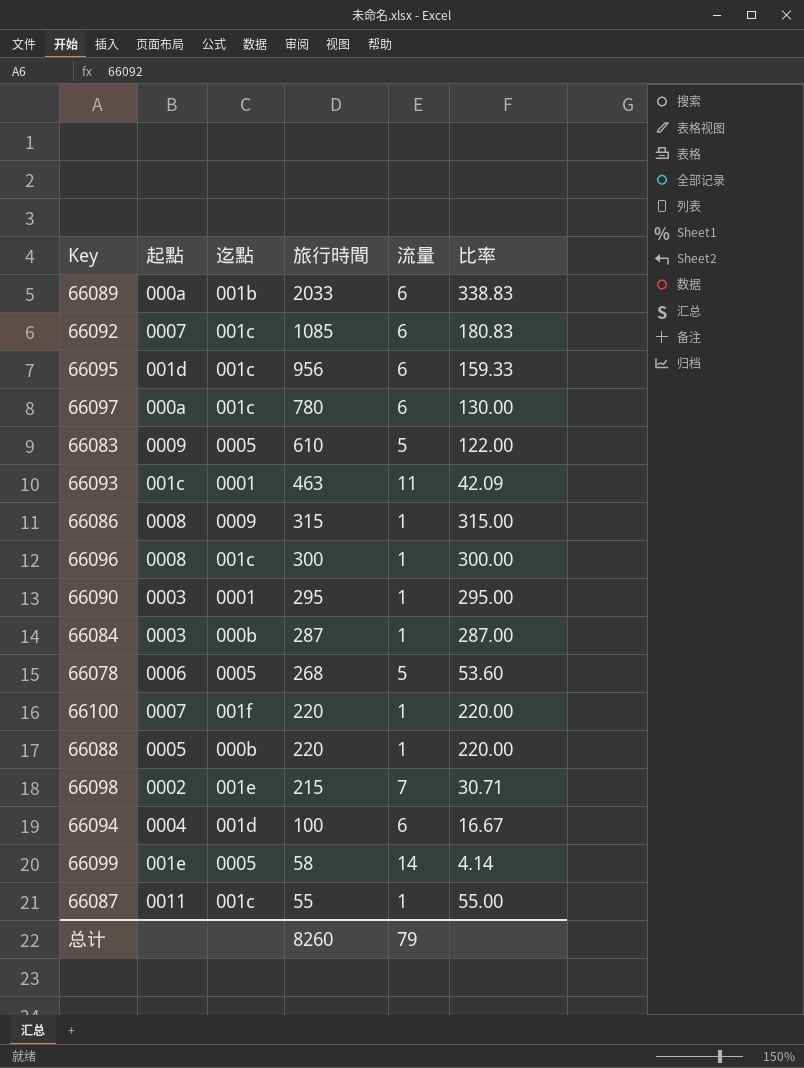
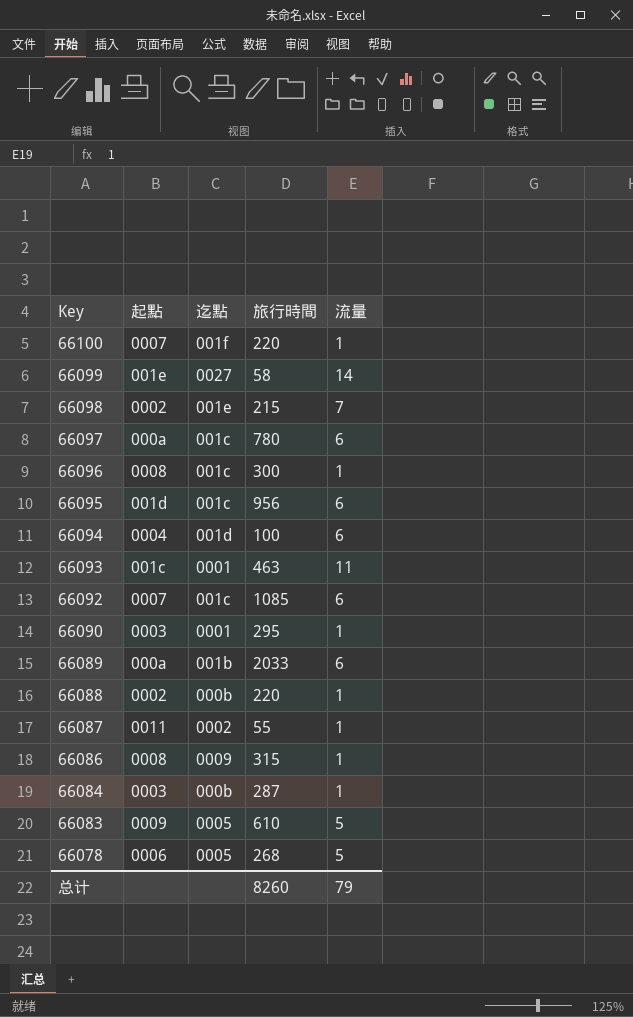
row order: 旅行時間 descending -> Key descending
column 比率 | formula: [旅行時間] / [流量] -> none
66099 | 迄點: 0005 -> 0027
66088 | 起點: 0005 -> 0002
66087 | 迄點: 001c -> 0002

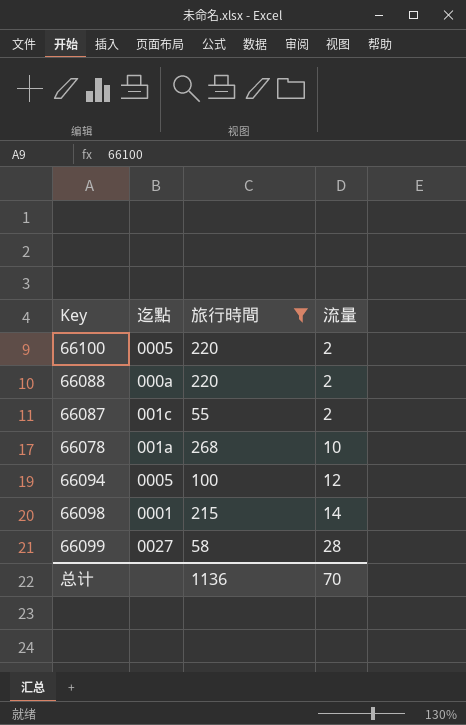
filter: none -> 旅行時間 <= 268
row order: Key descending -> 流量 ascending
column 起點 | position: 2 -> none
66100 | 迄點: 001f -> 0005
66100 | 流量: 1 -> 2
66088 | 迄點: 000b -> 000a
66088 | 流量: 1 -> 2
66087 | 迄點: 0002 -> 001c
66087 | 流量: 1 -> 2
66078 | 迄點: 0005 -> 001a
66078 | 流量: 5 -> 10
66094 | 迄點: 001d -> 0005
66094 | 流量: 6 -> 12
66098 | 迄點: 001e -> 0001
66098 | 流量: 7 -> 14
66099 | 流量: 14 -> 28
总计 | 旅行時間: 8260 -> 1136
总计 | 流量: 79 -> 70

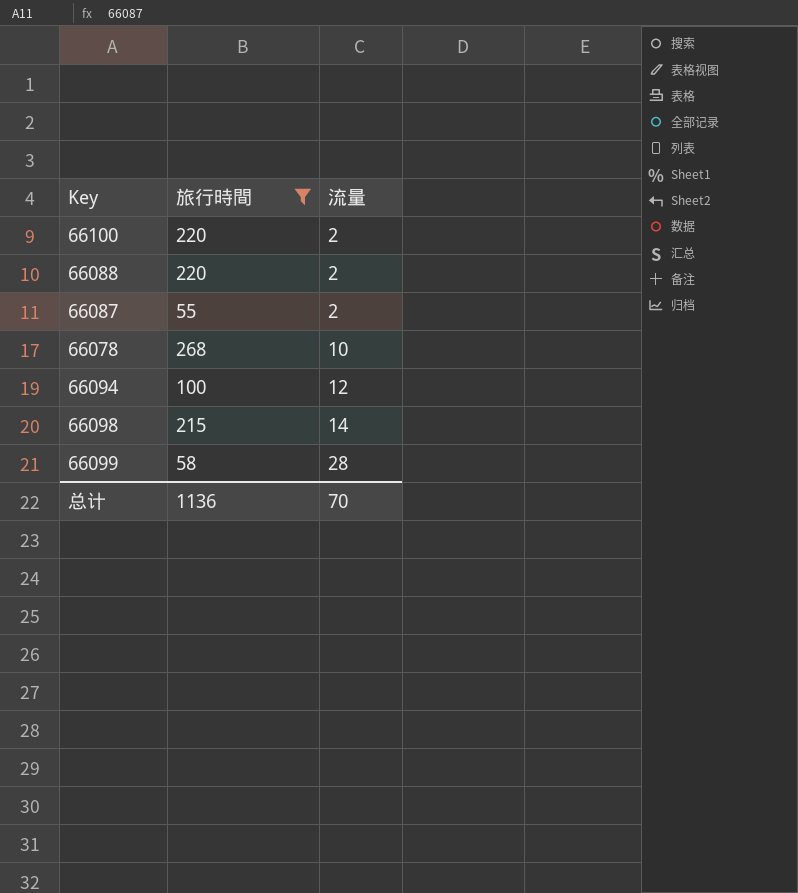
column 迄點 | position: 2 -> none

